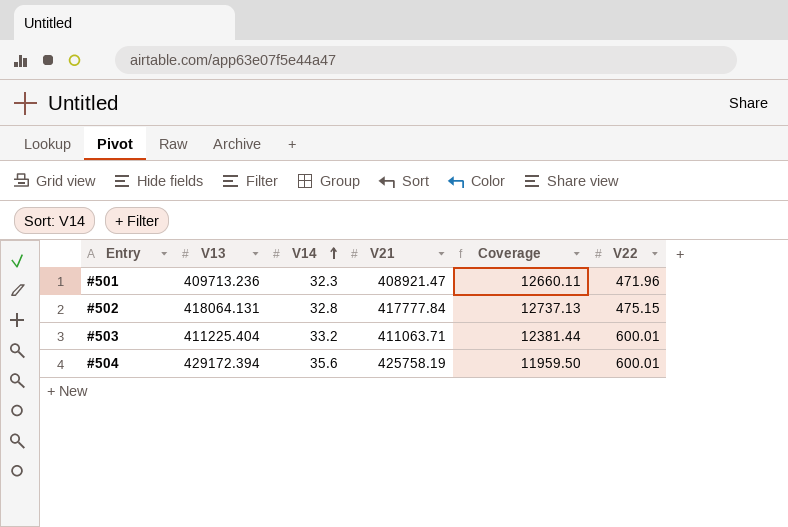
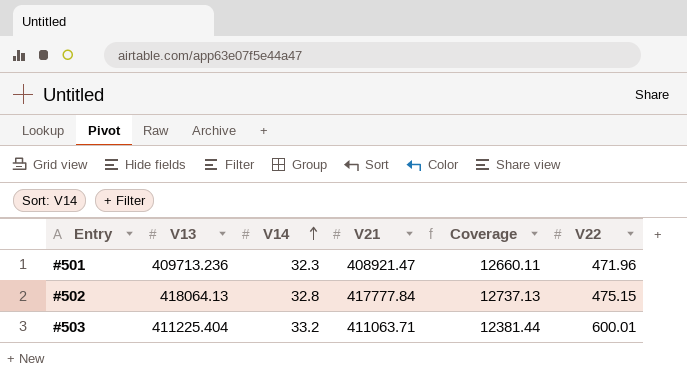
row #504: 429172.394 | 35.6 | 425758.19 | 11959.50 | 600.01 -> none
#502 | V13: 418064.131 -> 418064.13

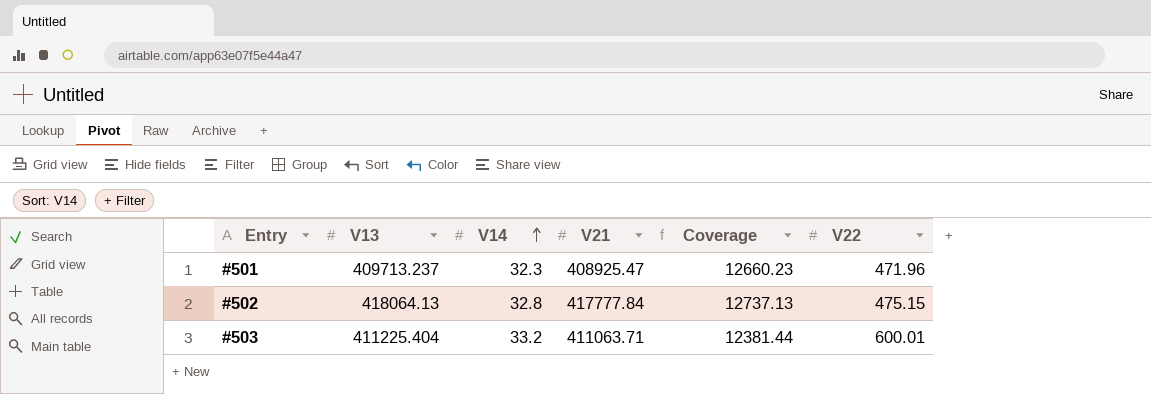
#501 | V13: 409713.236 -> 409713.237
#501 | V21: 408921.47 -> 408925.47
#501 | Coverage: 12660.11 -> 12660.23

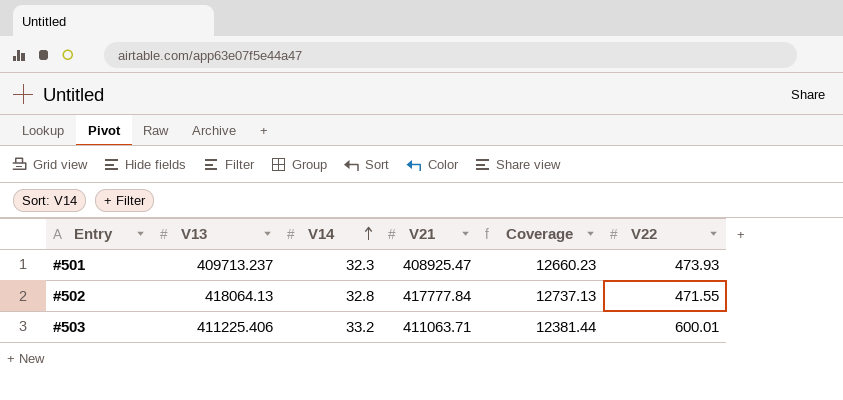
#501 | V22: 471.96 -> 473.93
#502 | V22: 475.15 -> 471.55
#503 | V13: 411225.404 -> 411225.406

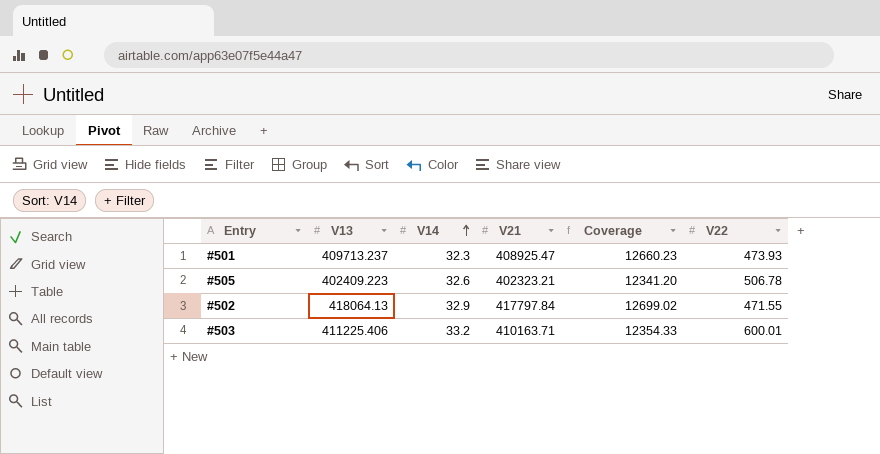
row #505: none -> 402409.223 | 32.6 | 402323.21 | 12341.20 | 506.78
#502 | V14: 32.8 -> 32.9
#502 | V21: 417777.84 -> 417797.84
#502 | Coverage: 12737.13 -> 12699.02
#503 | V21: 411063.71 -> 410163.71
#503 | Coverage: 12381.44 -> 12354.33

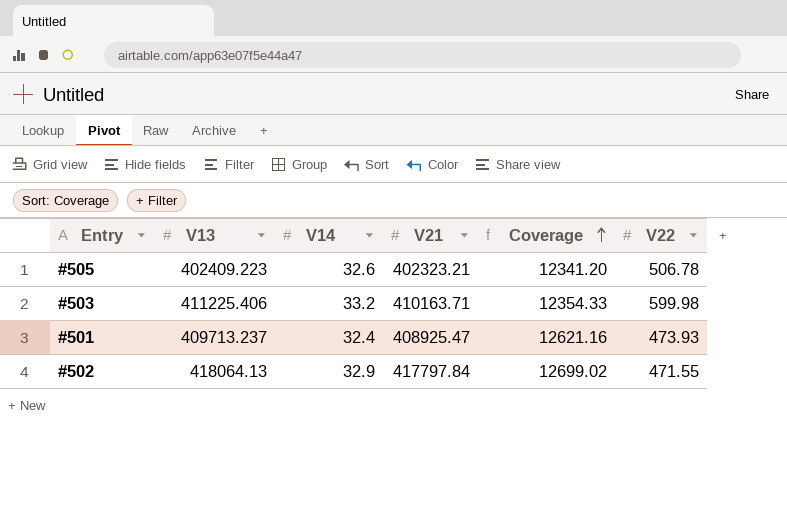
row order: V14 ascending -> Coverage ascending
#503 | V22: 600.01 -> 599.98
#501 | V14: 32.3 -> 32.4
#501 | Coverage: 12660.23 -> 12621.16

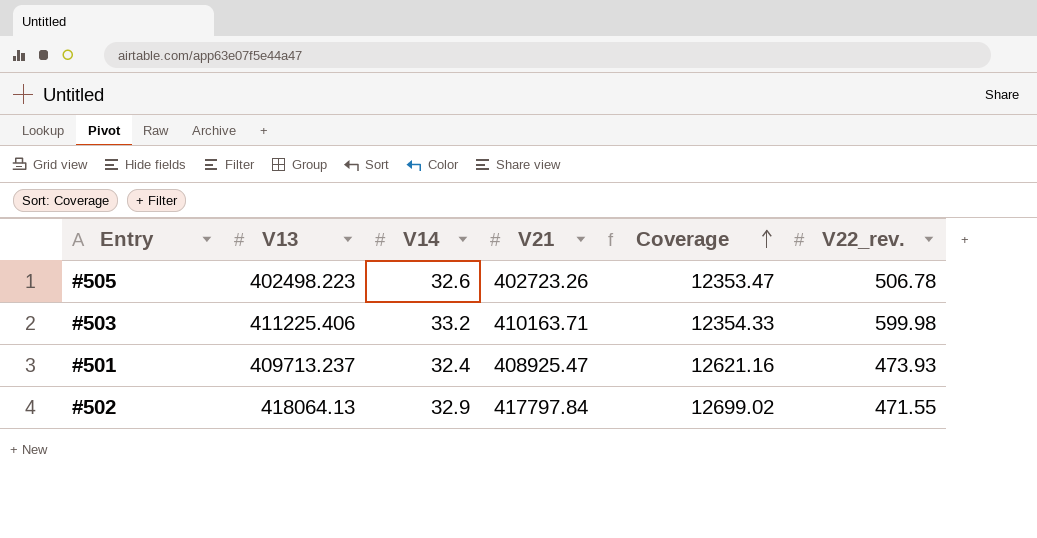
column name: V22 -> V22_rev.
#505 | V13: 402409.223 -> 402498.223
#505 | V21: 402323.21 -> 402723.26
#505 | Coverage: 12341.20 -> 12353.47

